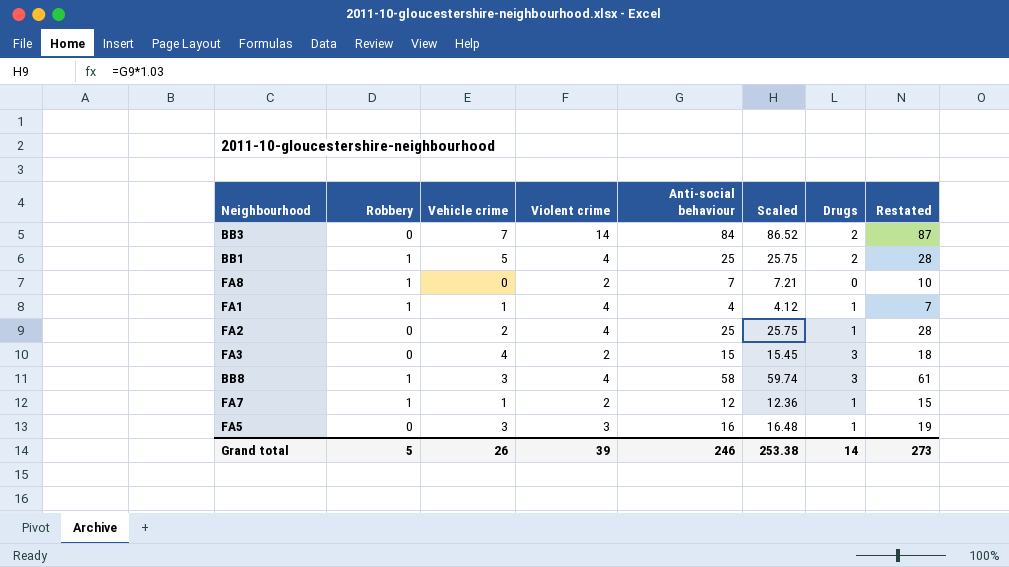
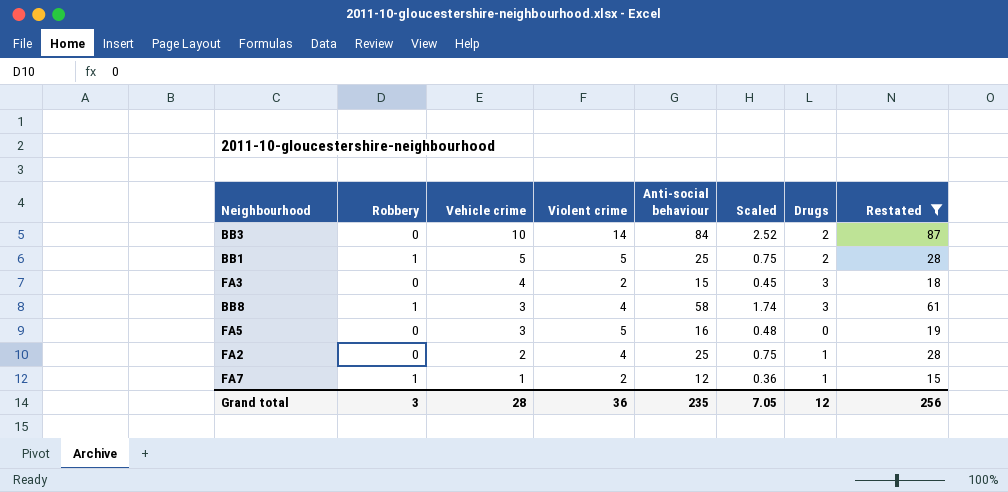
filter: none -> Restated >= 15
row order: none -> Vehicle crime descending
column Scaled | formula: [Anti-social behaviour] * 1.03 -> [Anti-social behaviour] * 0.03
BB3 | Vehicle crime: 7 -> 10
BB1 | Violent crime: 4 -> 5
FA5 | Violent crime: 3 -> 5
FA5 | Drugs: 1 -> 0
Grand total | Robbery: 5 -> 3
Grand total | Vehicle crime: 26 -> 28
Grand total | Violent crime: 39 -> 36
Grand total | Anti-social behaviour: 246 -> 235
Grand total | Scaled: 253.38 -> 7.05
Grand total | Drugs: 14 -> 12
Grand total | Restated: 273 -> 256

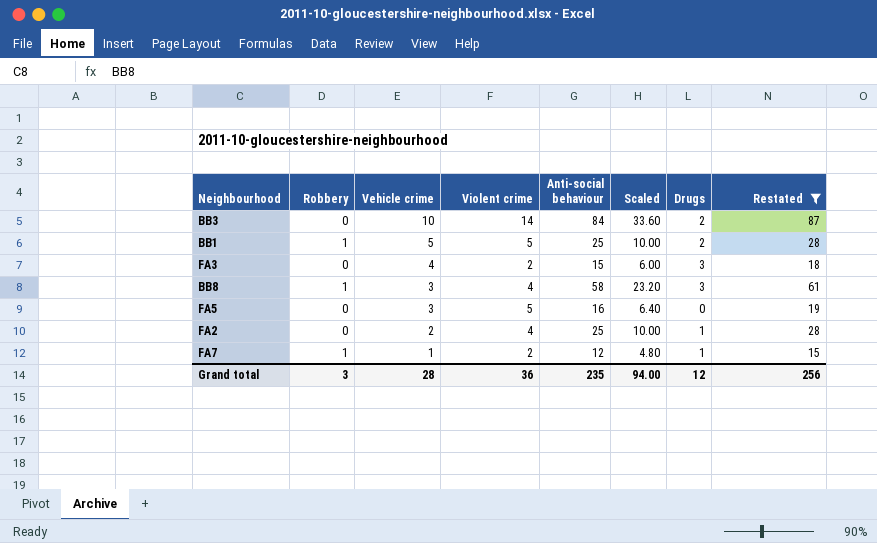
column Scaled | formula: [Anti-social behaviour] * 0.03 -> [Anti-social behaviour] * 0.4
Grand total | Scaled: 7.05 -> 94.00

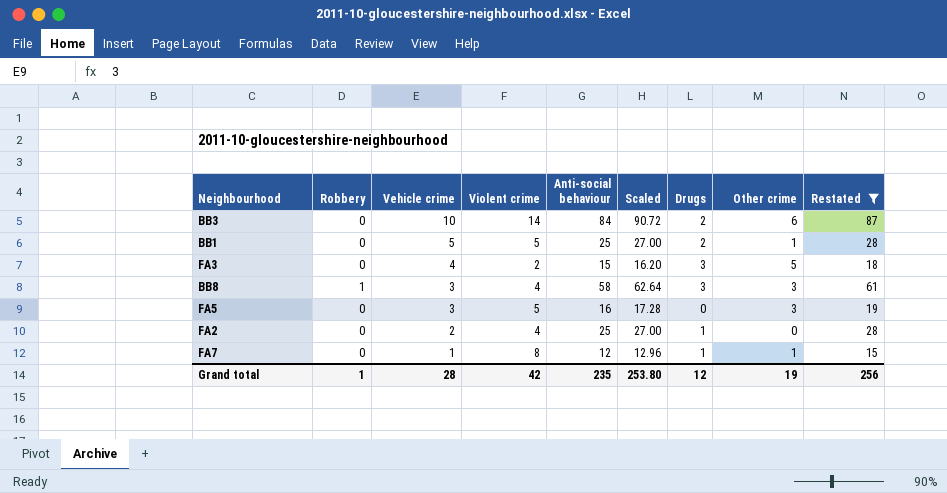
column Scaled | formula: [Anti-social behaviour] * 0.4 -> [Anti-social behaviour] * 1.08
column Other crime | position: none -> 8
BB1 | Robbery: 1 -> 0
FA7 | Robbery: 1 -> 0
FA7 | Violent crime: 2 -> 8
Grand total | Robbery: 3 -> 1
Grand total | Violent crime: 36 -> 42
Grand total | Scaled: 94.00 -> 253.80

